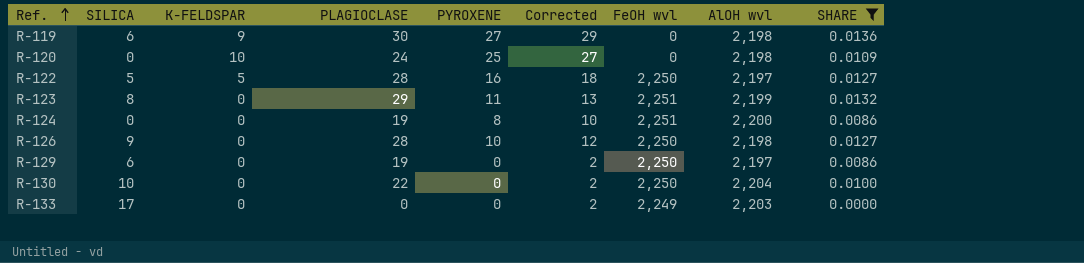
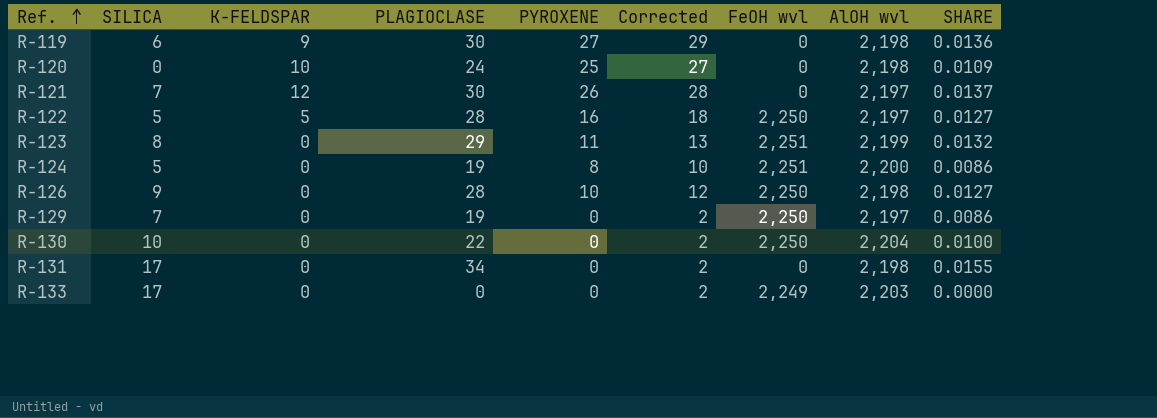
filter: SHARE <= 0.0136 -> none
R-124 | SILICA: 0 -> 5
R-129 | SILICA: 6 -> 7

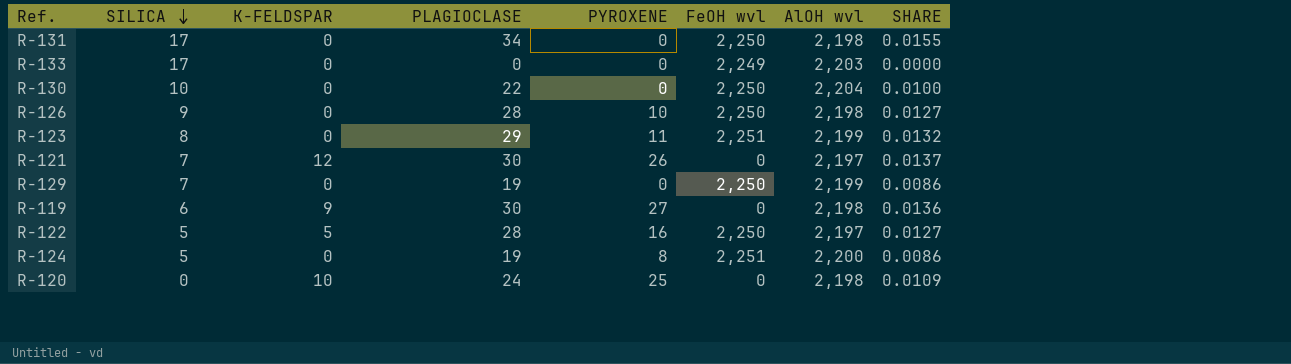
row order: Ref. ascending -> SILICA descending
column Corrected | formula: [PYROXENE] + 2 -> none
R-131 | FeOH wvl: 0 -> 2,250
R-129 | AlOH wvl: 2,197 -> 2,199

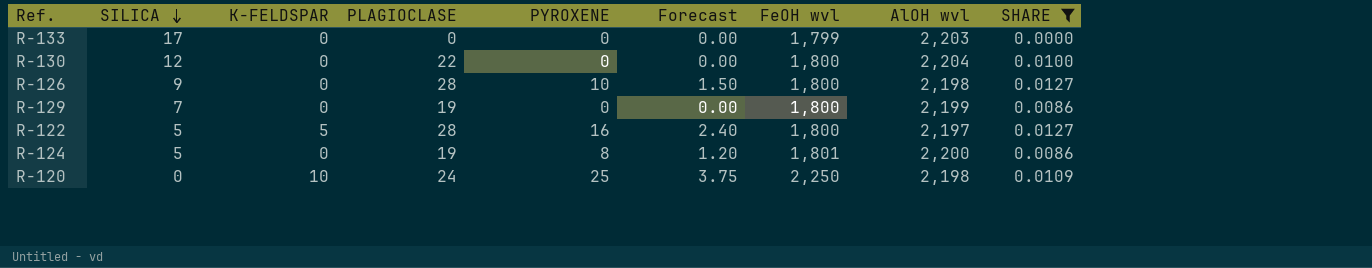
filter: none -> SHARE <= 0.0127
column Forecast | formula: none -> [PYROXENE] * 0.15
R-133 | FeOH wvl: 2,249 -> 1,799
R-130 | SILICA: 10 -> 12
R-130 | FeOH wvl: 2,250 -> 1,800
R-126 | FeOH wvl: 2,250 -> 1,800
R-129 | FeOH wvl: 2,250 -> 1,800
R-122 | FeOH wvl: 2,250 -> 1,800
R-124 | FeOH wvl: 2,251 -> 1,801
R-120 | FeOH wvl: 0 -> 2,250

